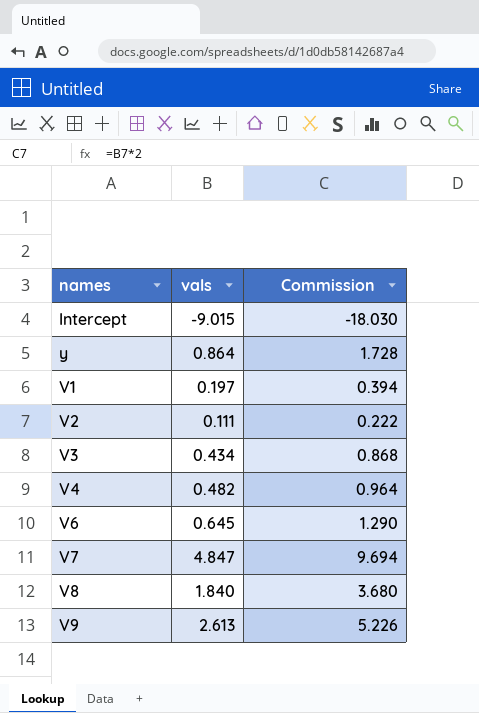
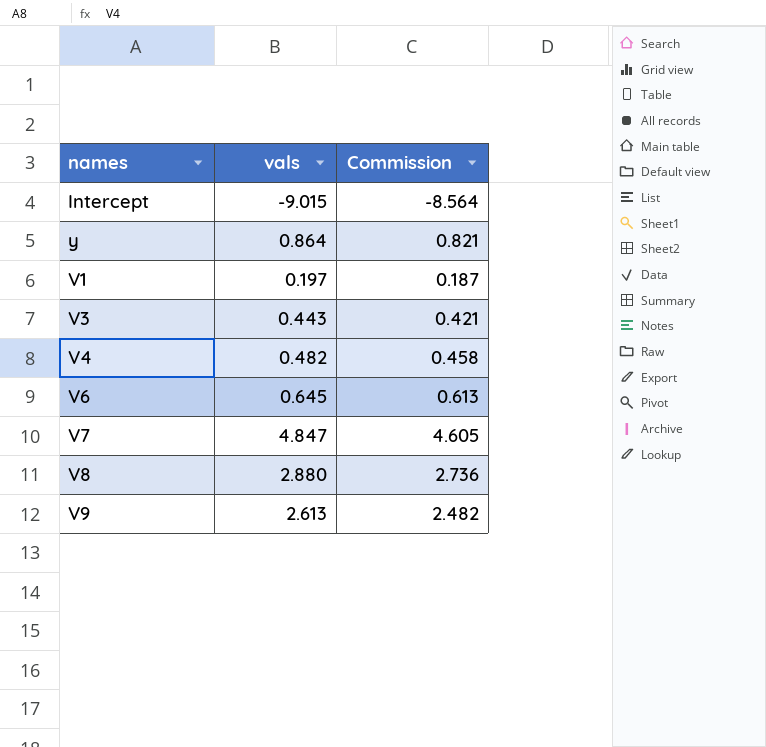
column Commission | formula: [vals] * 2 -> [vals] * 0.95
row V2: 0.111 | 0.222 -> none
V3 | vals: 0.434 -> 0.443
V8 | vals: 1.840 -> 2.880

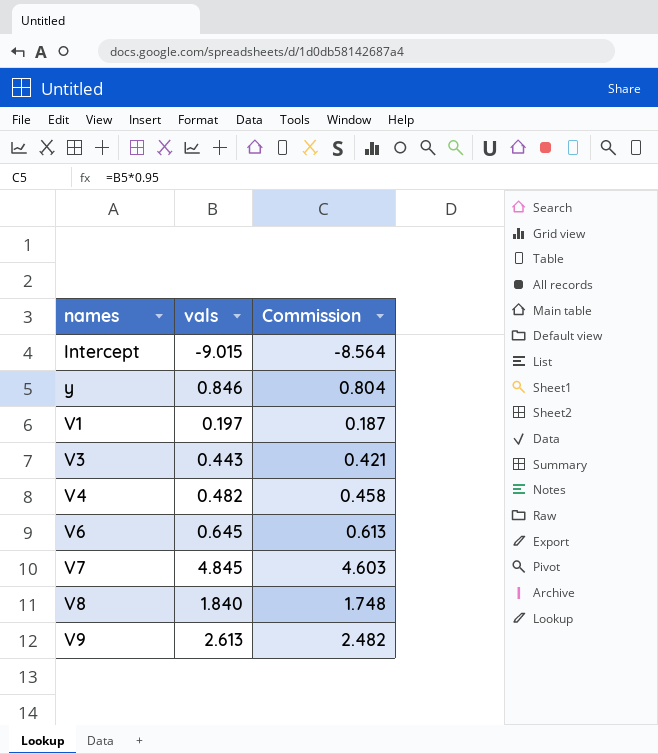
y | vals: 0.864 -> 0.846
y | Commission: 0.821 -> 0.804
V7 | vals: 4.847 -> 4.845
V7 | Commission: 4.605 -> 4.603
V8 | vals: 2.880 -> 1.840
V8 | Commission: 2.736 -> 1.748

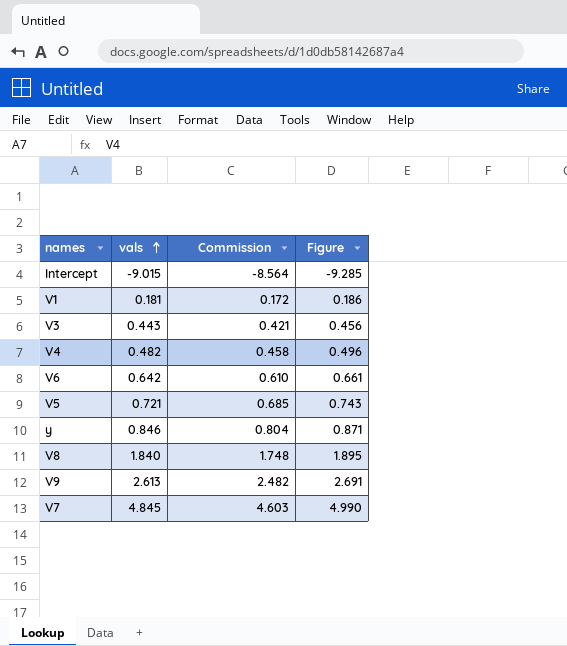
row order: none -> vals ascending
column Figure | formula: none -> [vals] * 1.03
V1 | vals: 0.197 -> 0.181
V1 | Commission: 0.187 -> 0.172
V6 | vals: 0.645 -> 0.642
V6 | Commission: 0.613 -> 0.610
row V5: none -> 0.721 | 0.685 | 0.743

